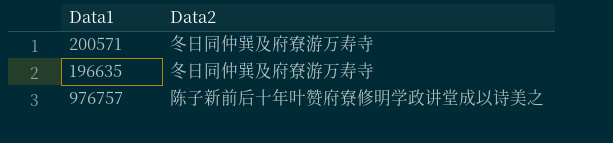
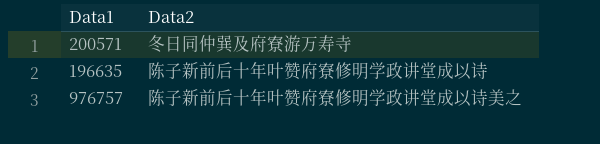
196635 | Data2: 冬日同仲巽及府寮游万寿寺 -> 陈子新前后十年叶赞府寮修明学政讲堂成以诗

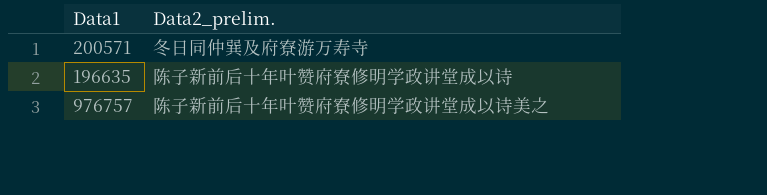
column name: Data2 -> Data2_prelim.

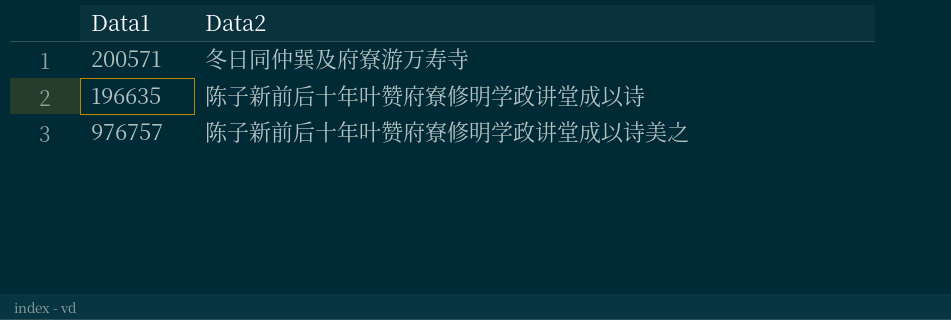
column name: Data2_prelim. -> Data2

